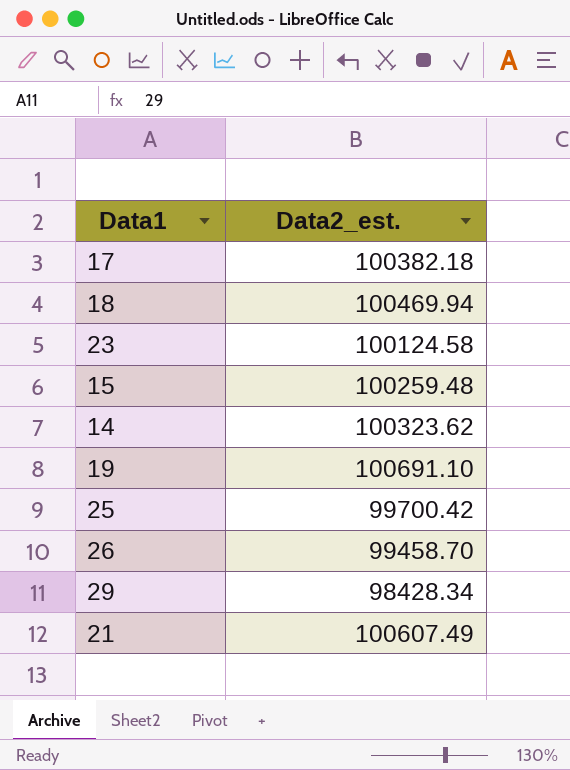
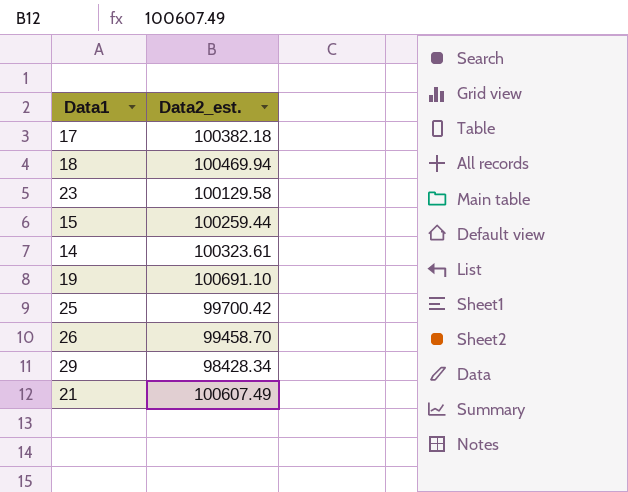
23 | Data2_est.: 100124.58 -> 100129.58
15 | Data2_est.: 100259.48 -> 100259.44
14 | Data2_est.: 100323.62 -> 100323.61

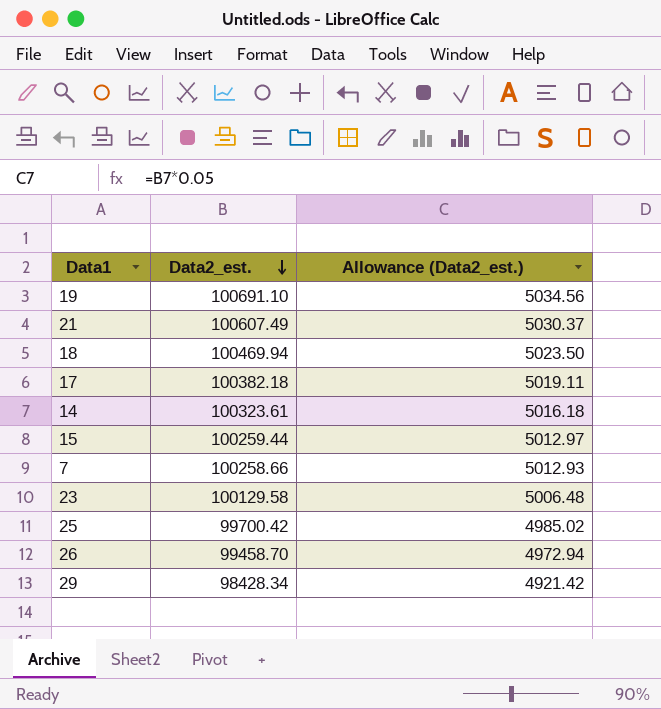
row order: none -> Data2_est. descending
column Allowance (Data2_est.) | formula: none -> [Data2_est.] * 0.05
row 7: none -> 100258.66 | 5012.93

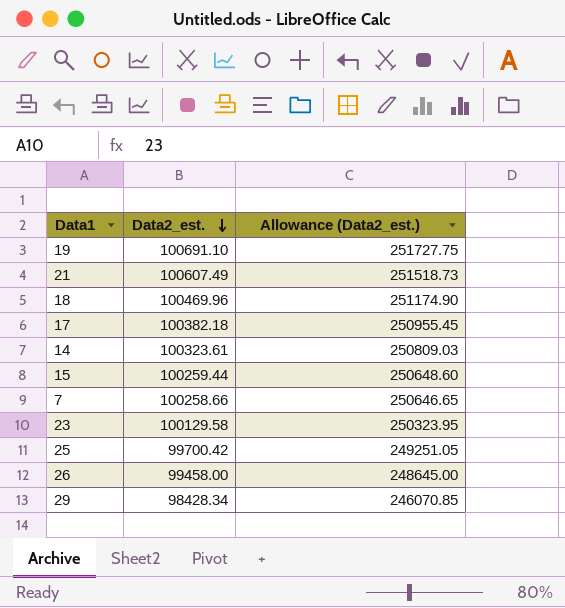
column Allowance (Data2_est.) | formula: [Data2_est.] * 0.05 -> [Data2_est.] * 2.5
18 | Data2_est.: 100469.94 -> 100469.96
26 | Data2_est.: 99458.70 -> 99458.00

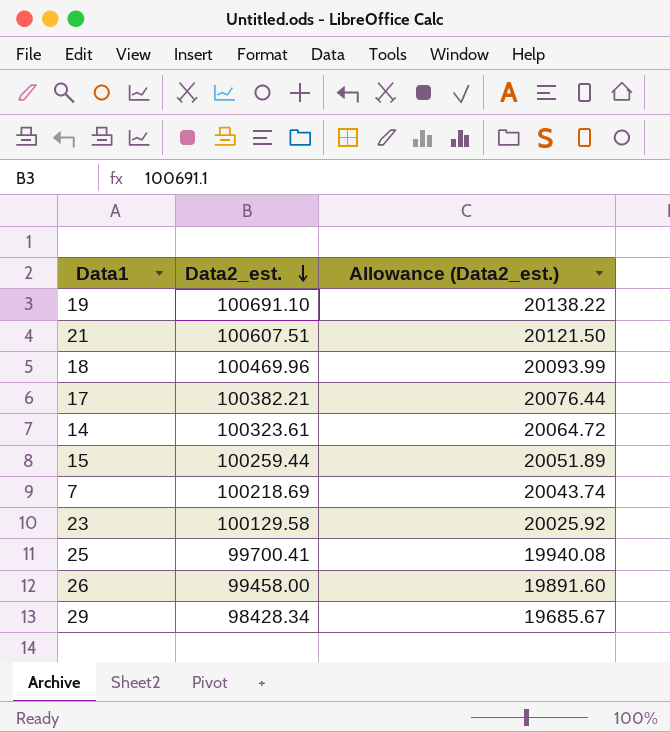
column Allowance (Data2_est.) | formula: [Data2_est.] * 2.5 -> [Data2_est.] * 0.2
21 | Data2_est.: 100607.49 -> 100607.51
17 | Data2_est.: 100382.18 -> 100382.21
7 | Data2_est.: 100258.66 -> 100218.69
25 | Data2_est.: 99700.42 -> 99700.41

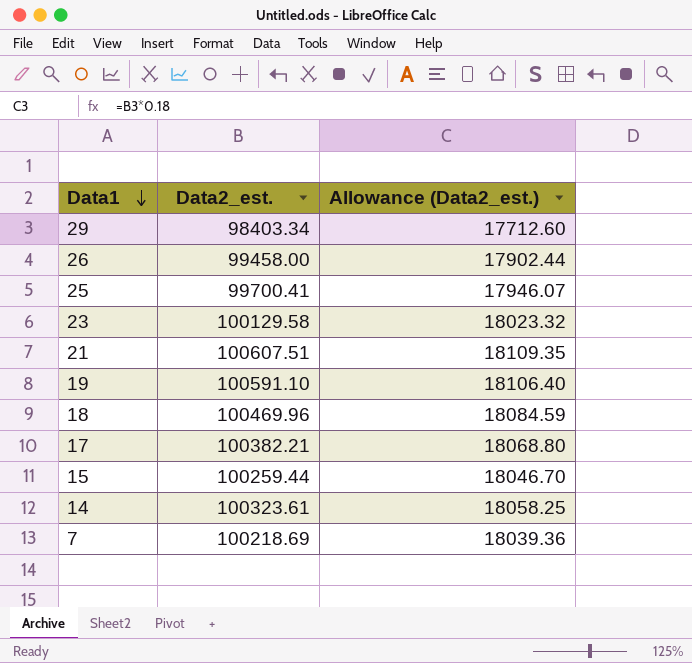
row order: Data2_est. descending -> Data1 descending
column Allowance (Data2_est.) | formula: [Data2_est.] * 0.2 -> [Data2_est.] * 0.18
29 | Data2_est.: 98428.34 -> 98403.34
19 | Data2_est.: 100691.10 -> 100591.10

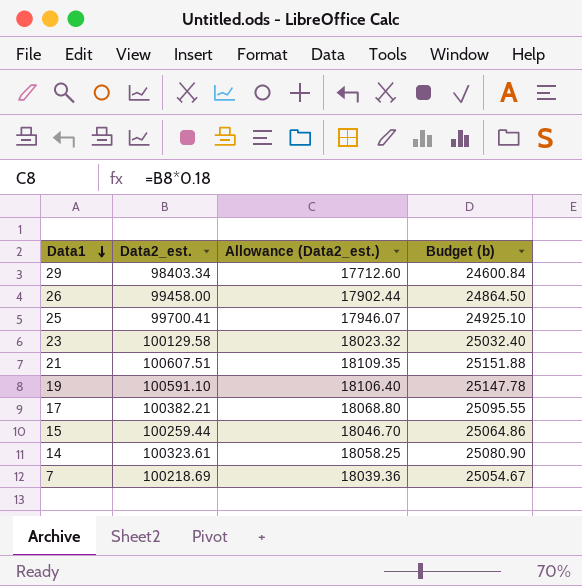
column Budget (b) | formula: none -> [Data2_est.] * 0.25
row 18: 100469.96 | 18084.59 -> none

